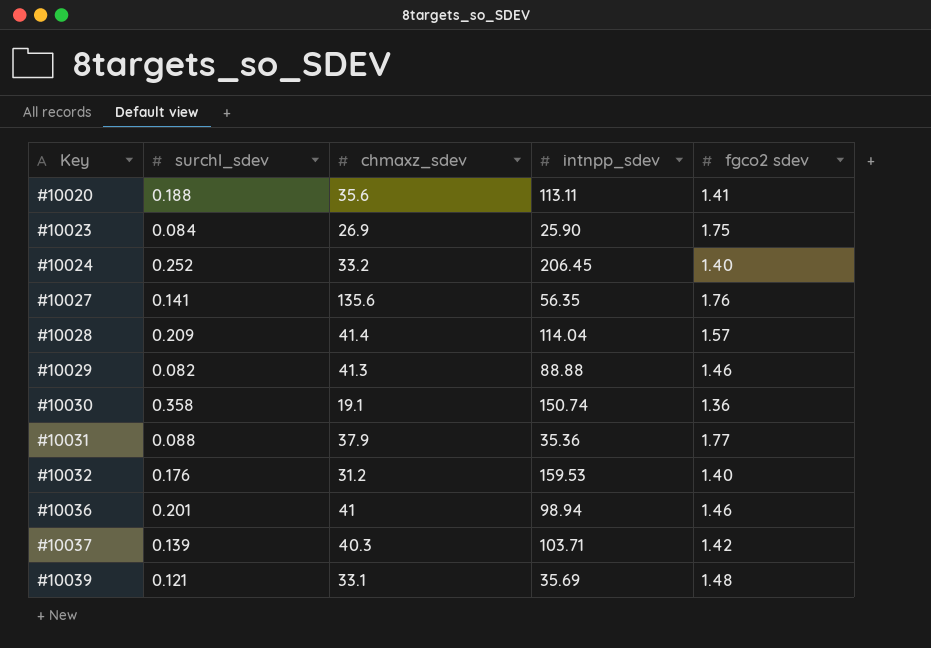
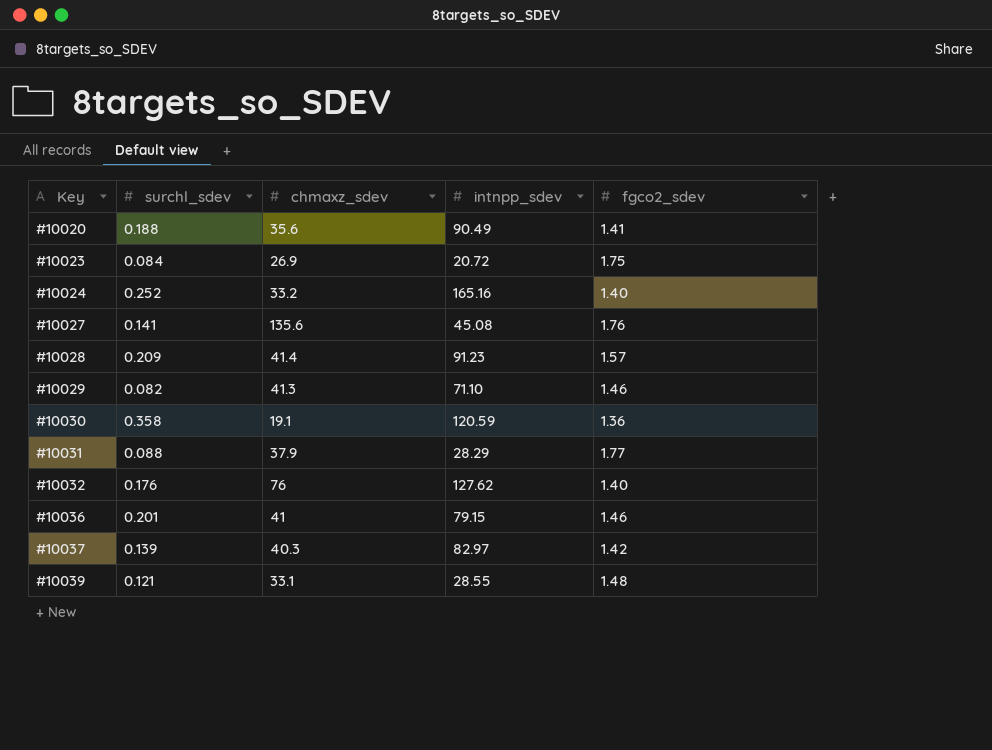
column name: fgco2 sdev -> fgco2_sdev
#10020 | intnpp_sdev: 113.11 -> 90.49
#10023 | intnpp_sdev: 25.90 -> 20.72
#10024 | intnpp_sdev: 206.45 -> 165.16
#10027 | intnpp_sdev: 56.35 -> 45.08
#10028 | intnpp_sdev: 114.04 -> 91.23
#10029 | intnpp_sdev: 88.88 -> 71.10
#10030 | intnpp_sdev: 150.74 -> 120.59
#10031 | intnpp_sdev: 35.36 -> 28.29
#10032 | chmaxz_sdev: 31.2 -> 76
#10032 | intnpp_sdev: 159.53 -> 127.62
#10036 | intnpp_sdev: 98.94 -> 79.15
#10037 | intnpp_sdev: 103.71 -> 82.97
#10039 | intnpp_sdev: 35.69 -> 28.55

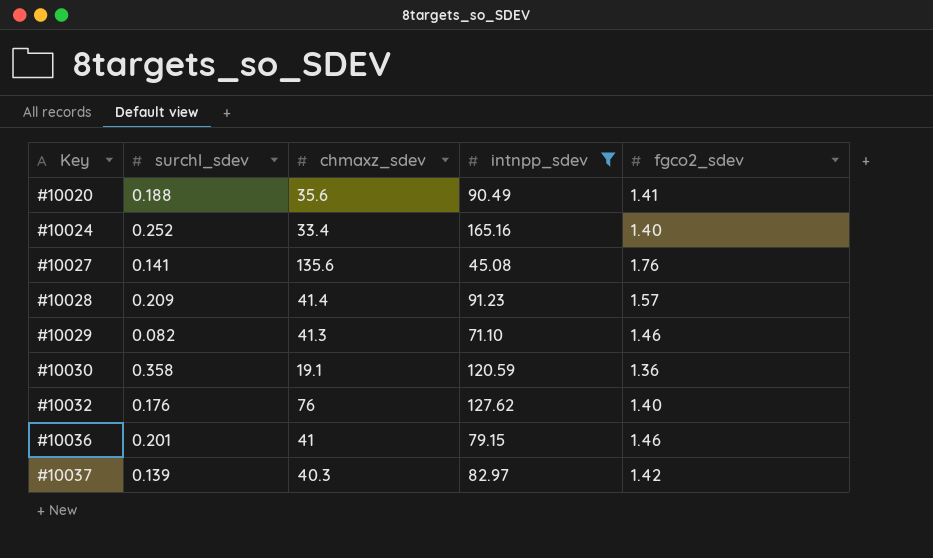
filter: none -> intnpp_sdev >= 45.08
#10024 | chmaxz_sdev: 33.2 -> 33.4

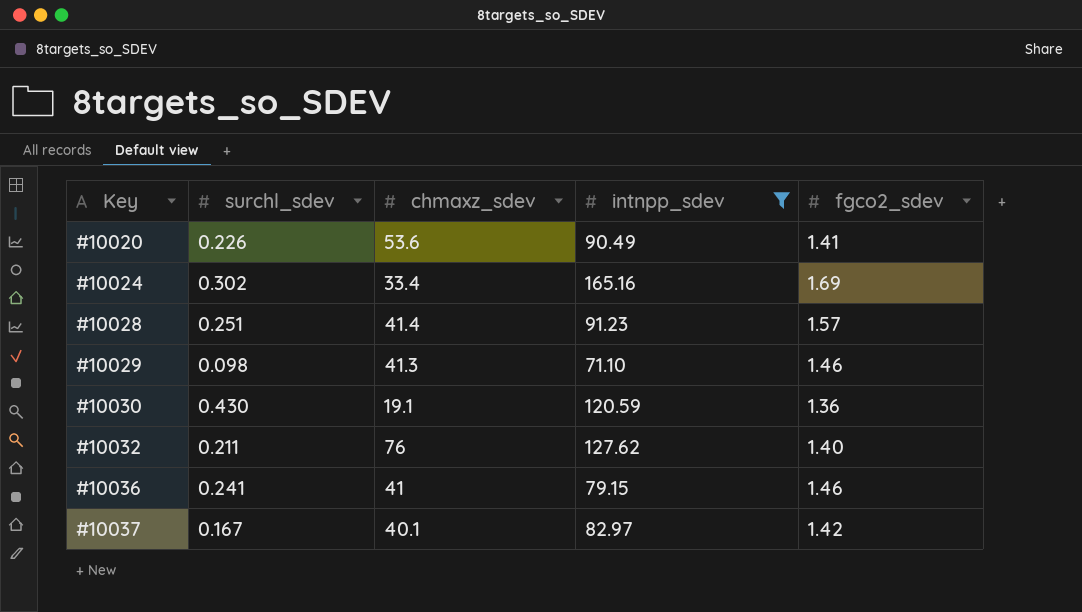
row #10027: 0.141 | 135.6 | 45.08 | 1.76 -> none
#10020 | surchl_sdev: 0.188 -> 0.226
#10020 | chmaxz_sdev: 35.6 -> 53.6
#10024 | surchl_sdev: 0.252 -> 0.302
#10024 | fgco2_sdev: 1.40 -> 1.69
#10028 | surchl_sdev: 0.209 -> 0.251
#10029 | surchl_sdev: 0.082 -> 0.098
#10030 | surchl_sdev: 0.358 -> 0.430
#10032 | surchl_sdev: 0.176 -> 0.211
#10036 | surchl_sdev: 0.201 -> 0.241
#10037 | surchl_sdev: 0.139 -> 0.167
#10037 | chmaxz_sdev: 40.3 -> 40.1

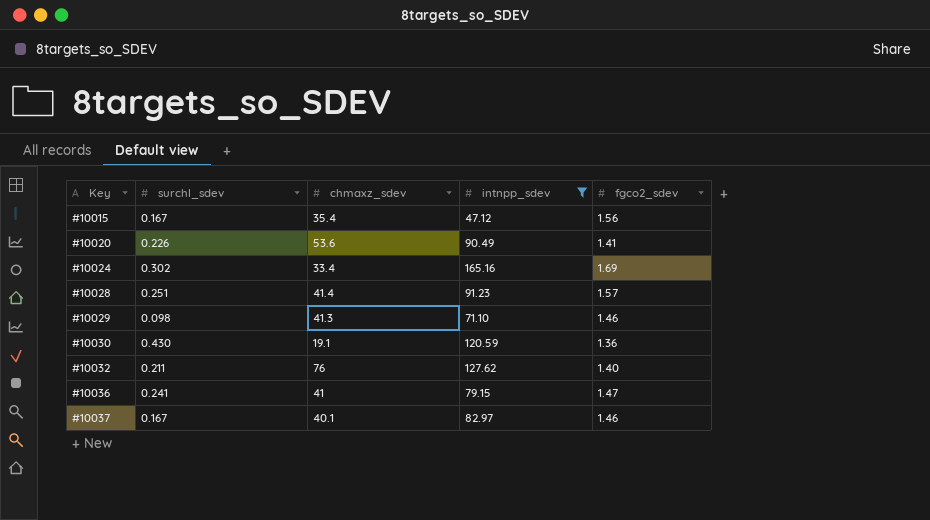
row #10015: none -> 0.167 | 35.4 | 47.12 | 1.56
#10036 | fgco2_sdev: 1.46 -> 1.47
#10037 | fgco2_sdev: 1.42 -> 1.46

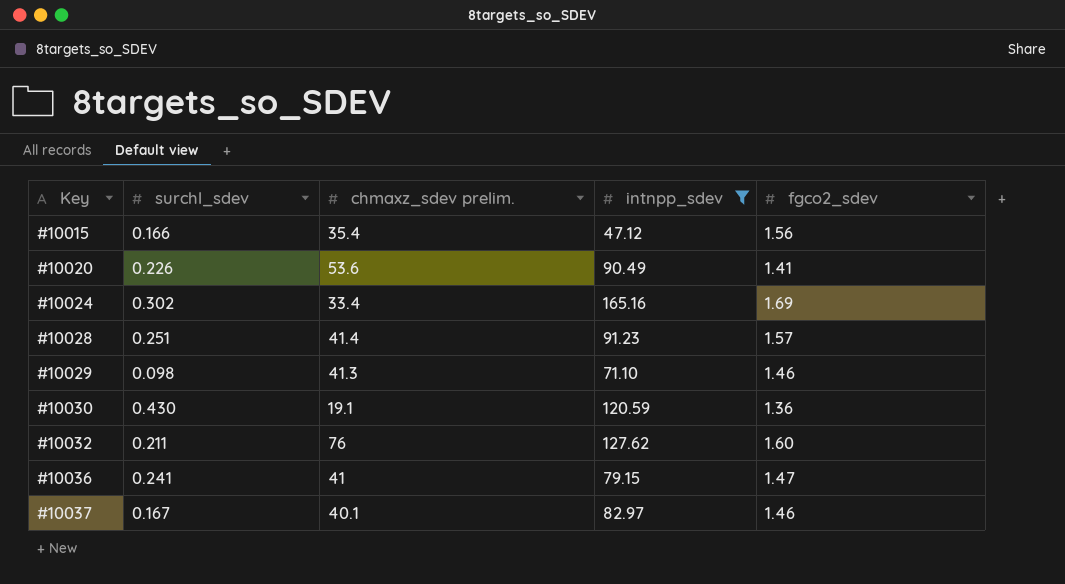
column name: chmaxz_sdev -> chmaxz_sdev prelim.
#10015 | surchl_sdev: 0.167 -> 0.166
#10032 | fgco2_sdev: 1.40 -> 1.60

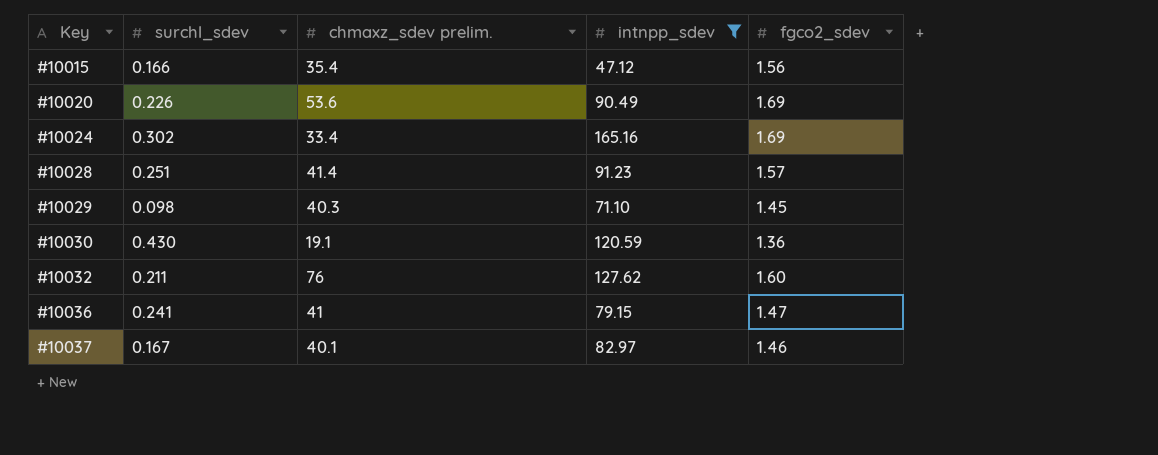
#10020 | fgco2_sdev: 1.41 -> 1.69
#10029 | chmaxz_sdev prelim.: 41.3 -> 40.3
#10029 | fgco2_sdev: 1.46 -> 1.45

